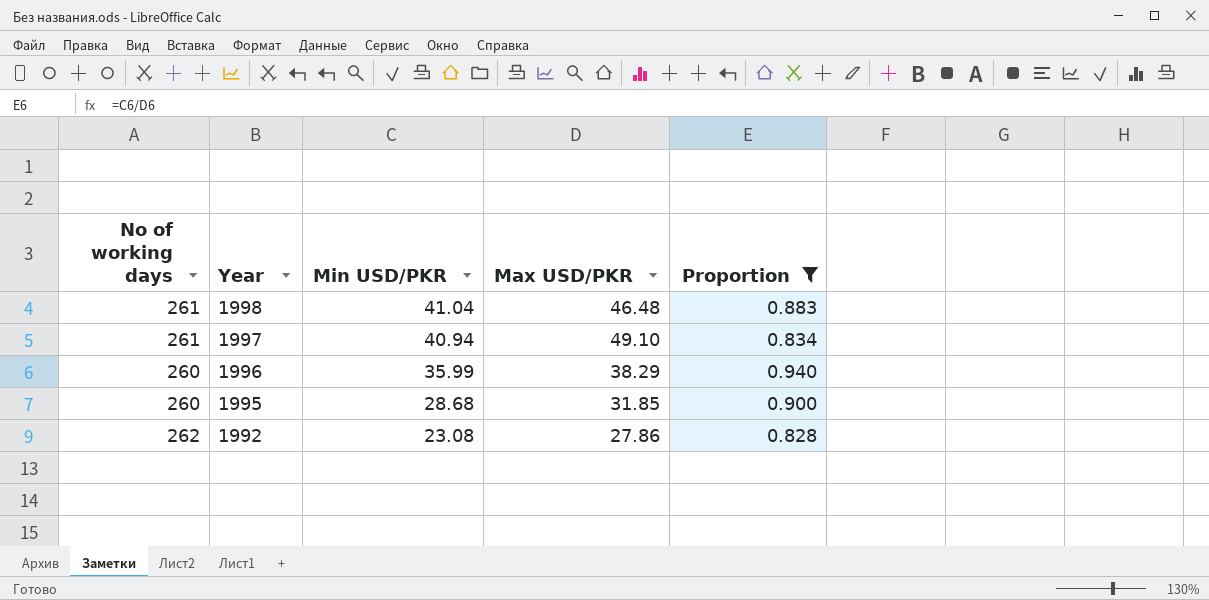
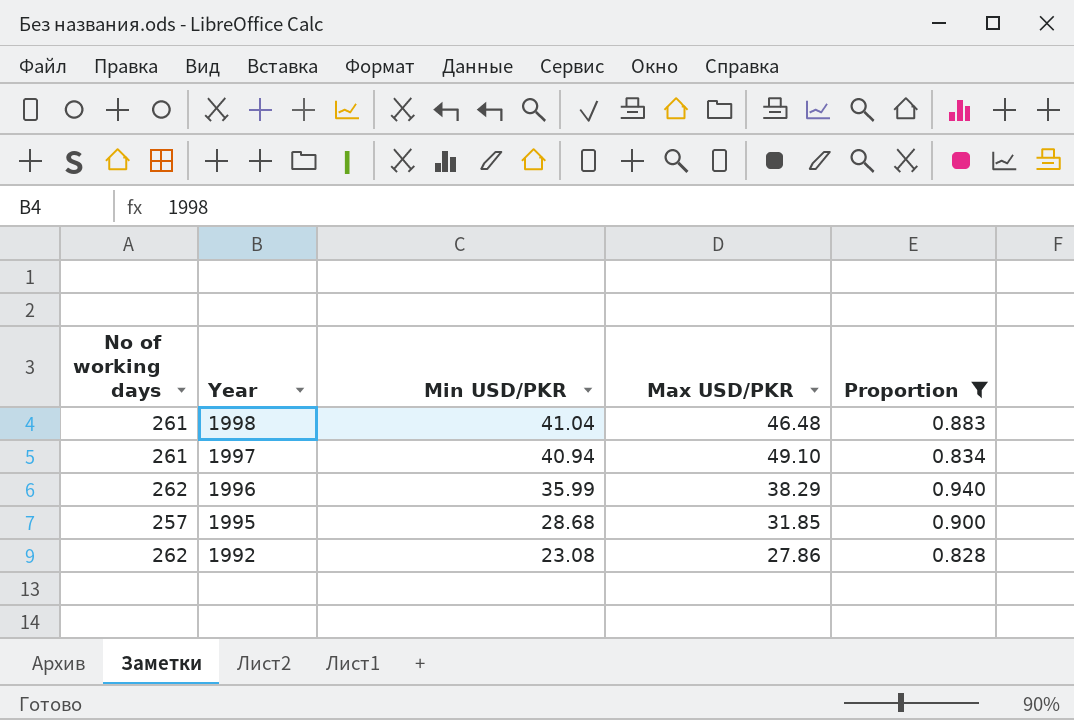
1996 | No of working days: 260 -> 262
1995 | No of working days: 260 -> 257

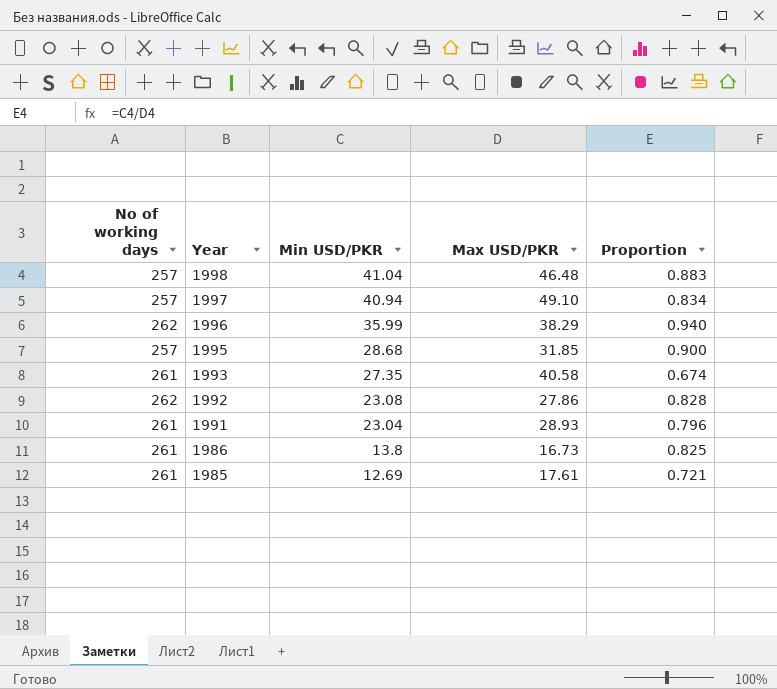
filter: Proportion >= 0.828 -> none
1998 | No of working days: 261 -> 257
1997 | No of working days: 261 -> 257

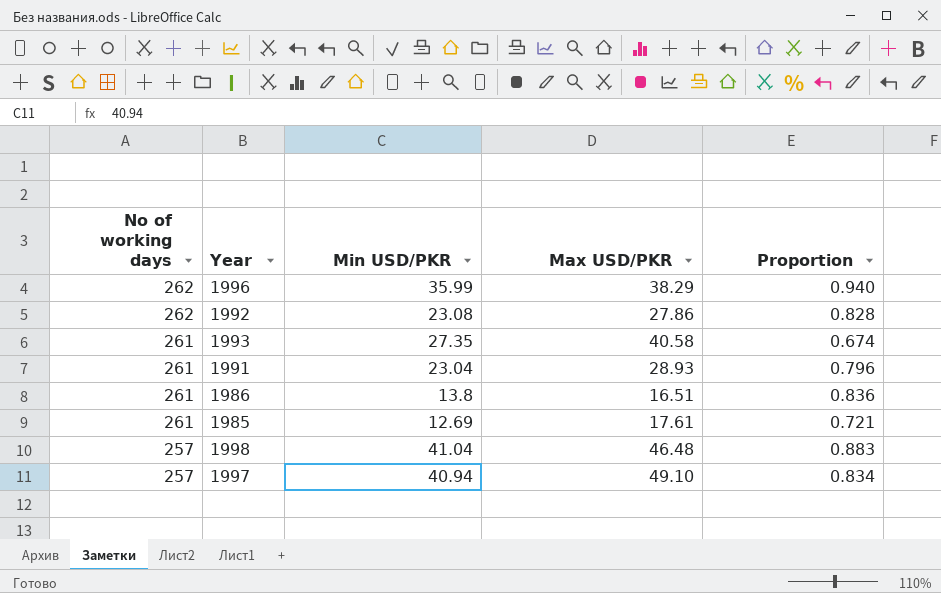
row order: Year descending -> No of working days descending
row 1995: 257 | 28.68 | 31.85 | 0.900 -> none
1986 | Max USD/PKR: 16.73 -> 16.51
1986 | Proportion: 0.825 -> 0.836

